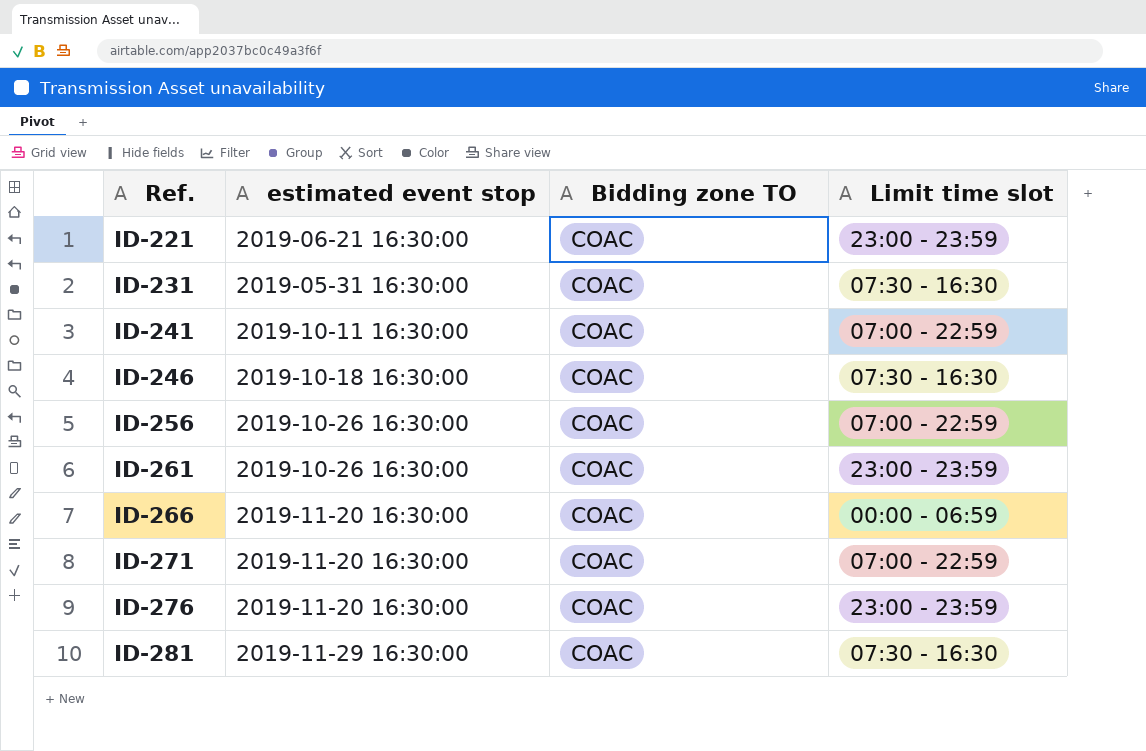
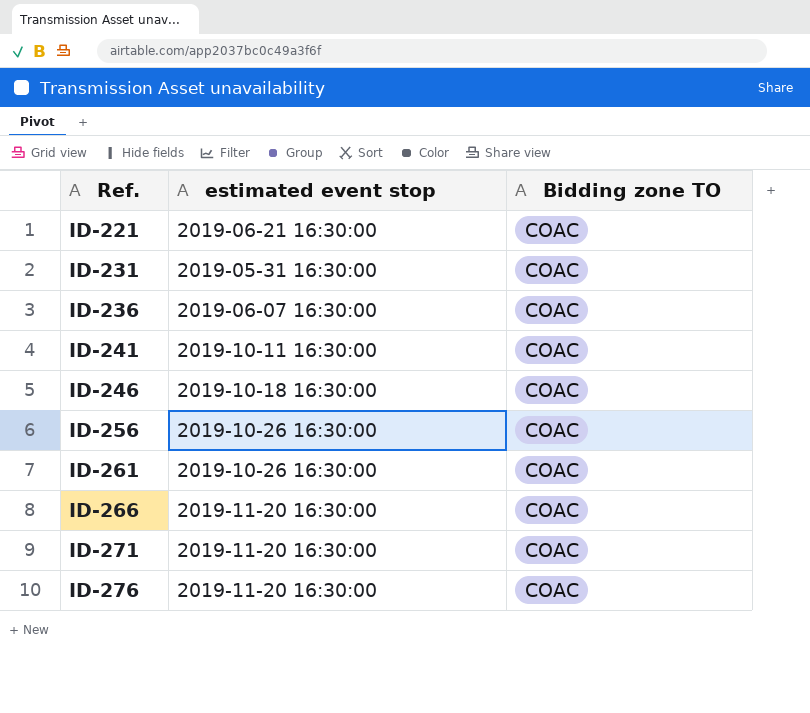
column Limit time slot | position: 4 -> none
row ID-281: 2019-11-29 16:30:00 | COAC | 07:30 - 16:30 -> none
row ID-236: none -> 2019-06-07 16:30:00 | COAC

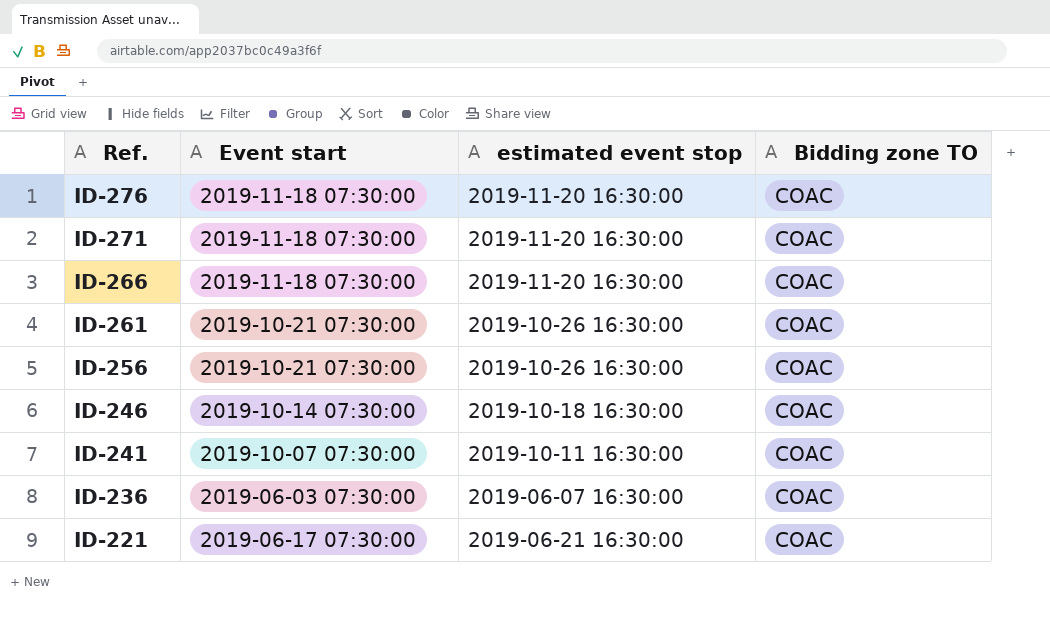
row order: Ref. ascending -> Ref. descending
column Event start | position: none -> 2
row ID-231: 2019-05-31 16:30:00 | COAC -> none

